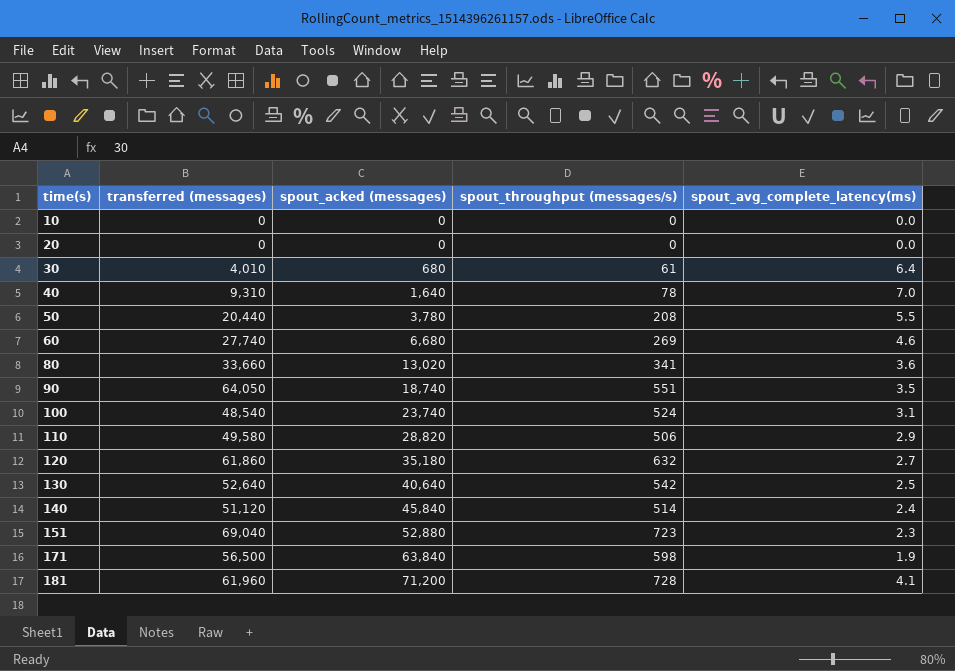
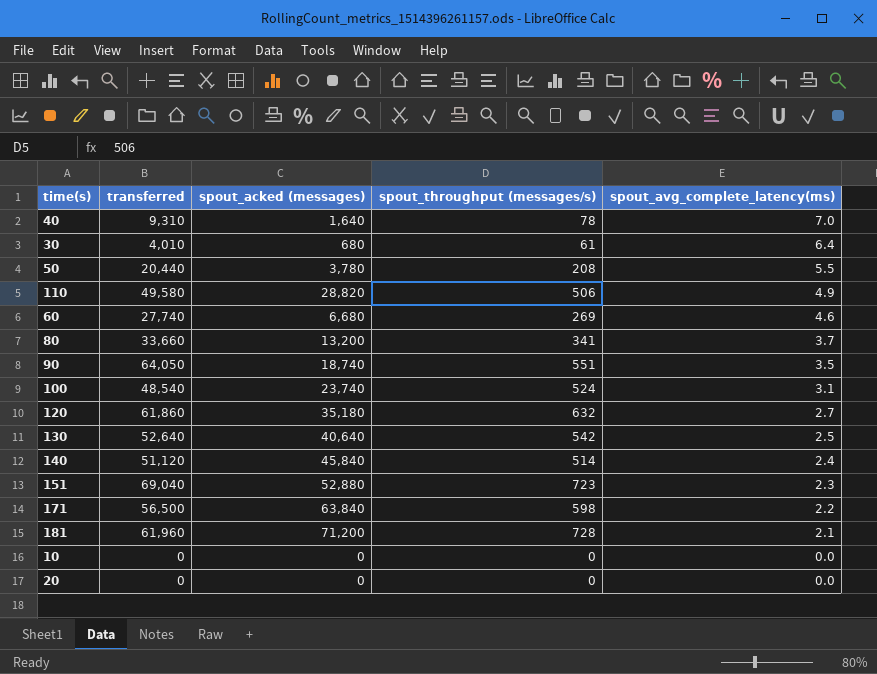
row order: time(s) ascending -> spout_avg_complete_latency(ms) descending
column name: transferred (messages) -> transferred
110 | spout_avg_complete_latency(ms): 2.9 -> 4.9
80 | spout_acked (messages): 13,020 -> 13,200
80 | spout_avg_complete_latency(ms): 3.6 -> 3.7
171 | spout_avg_complete_latency(ms): 1.9 -> 2.2
181 | spout_avg_complete_latency(ms): 4.1 -> 2.1

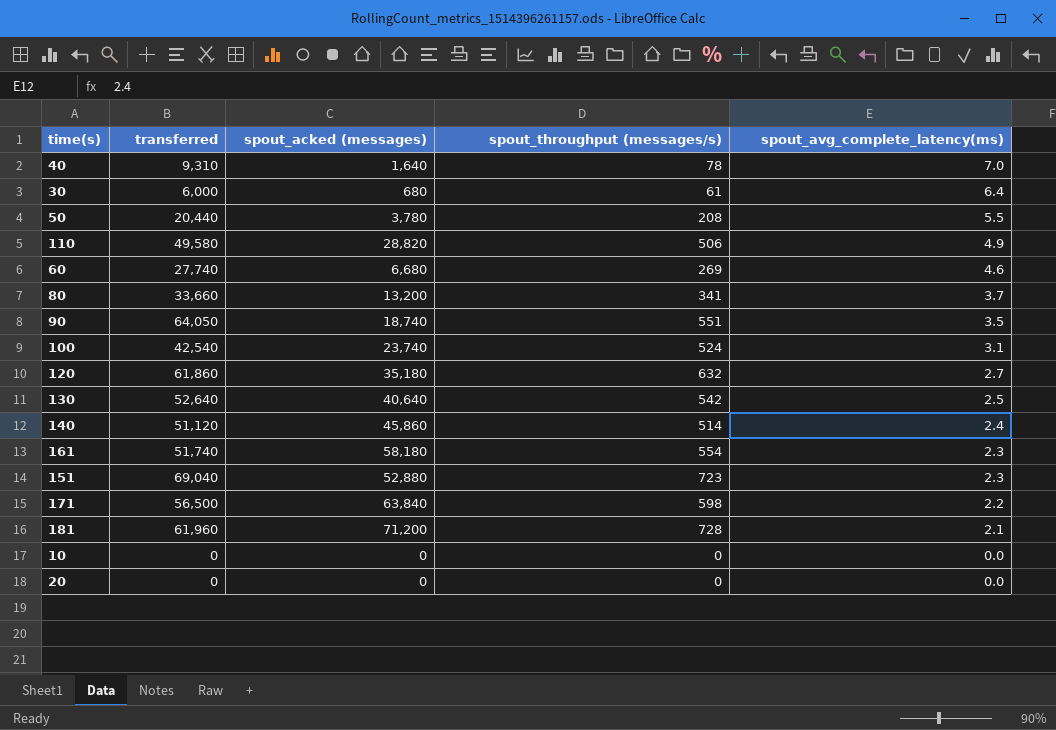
30 | transferred: 4,010 -> 6,000
100 | transferred: 48,540 -> 42,540
140 | spout_acked (messages): 45,840 -> 45,860
row 161: none -> 51,740 | 58,180 | 554 | 2.3

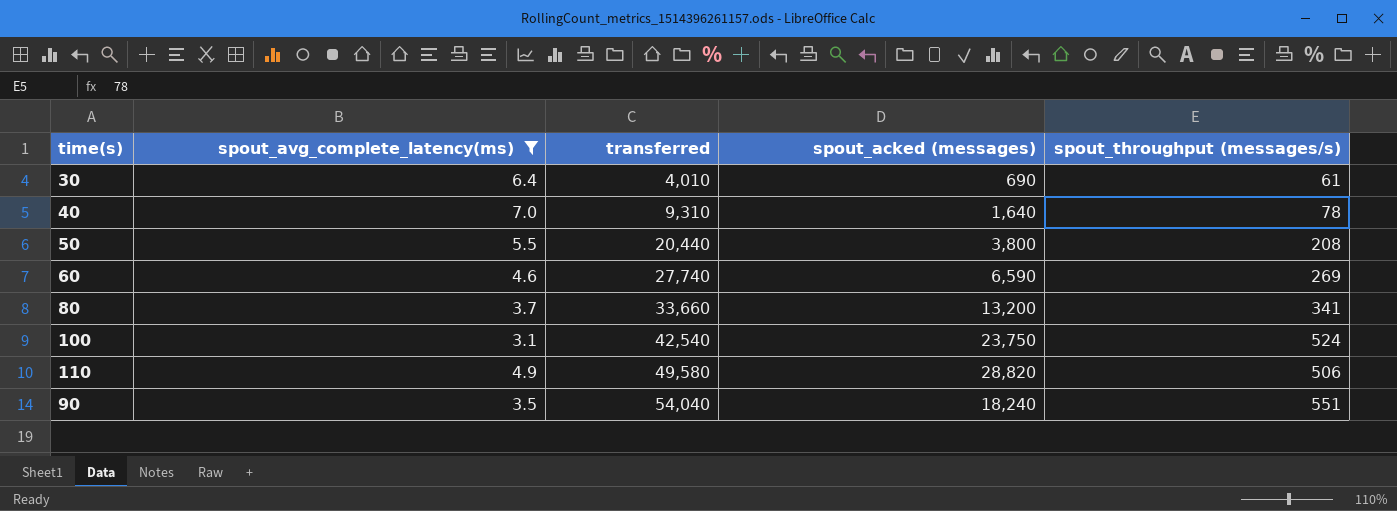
filter: none -> spout_avg_complete_latency(ms) >= 3.1
row order: spout_avg_complete_latency(ms) descending -> transferred ascending
column spout_avg_complete_latency(ms) | position: 5 -> 2
30 | transferred: 6,000 -> 4,010
30 | spout_acked (messages): 680 -> 690
50 | spout_acked (messages): 3,780 -> 3,800
60 | spout_acked (messages): 6,680 -> 6,590
100 | spout_acked (messages): 23,740 -> 23,750
90 | transferred: 64,050 -> 54,040
90 | spout_acked (messages): 18,740 -> 18,240

